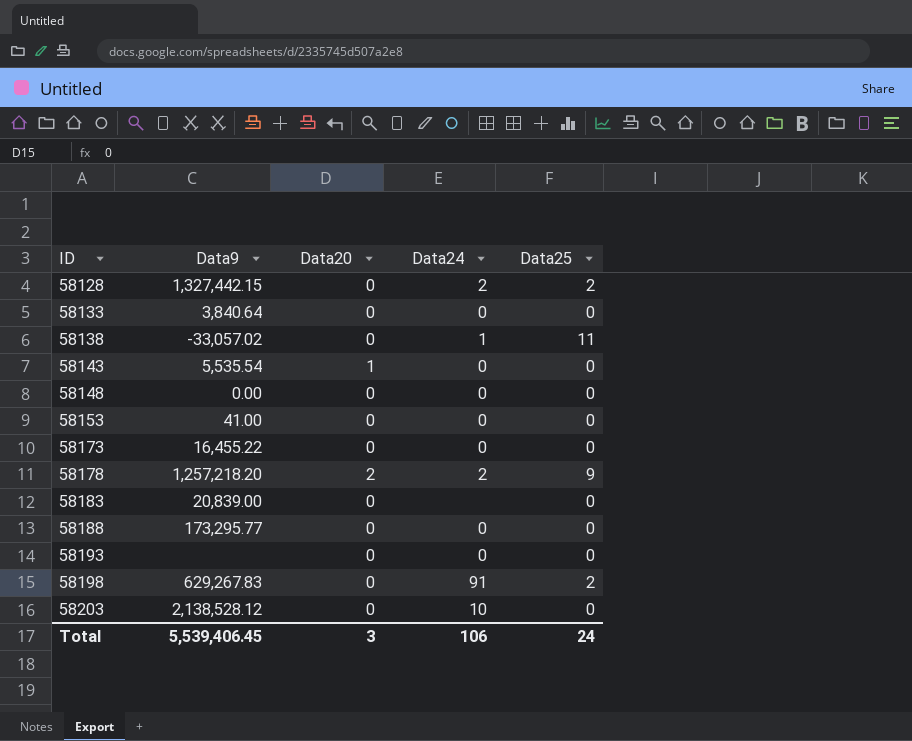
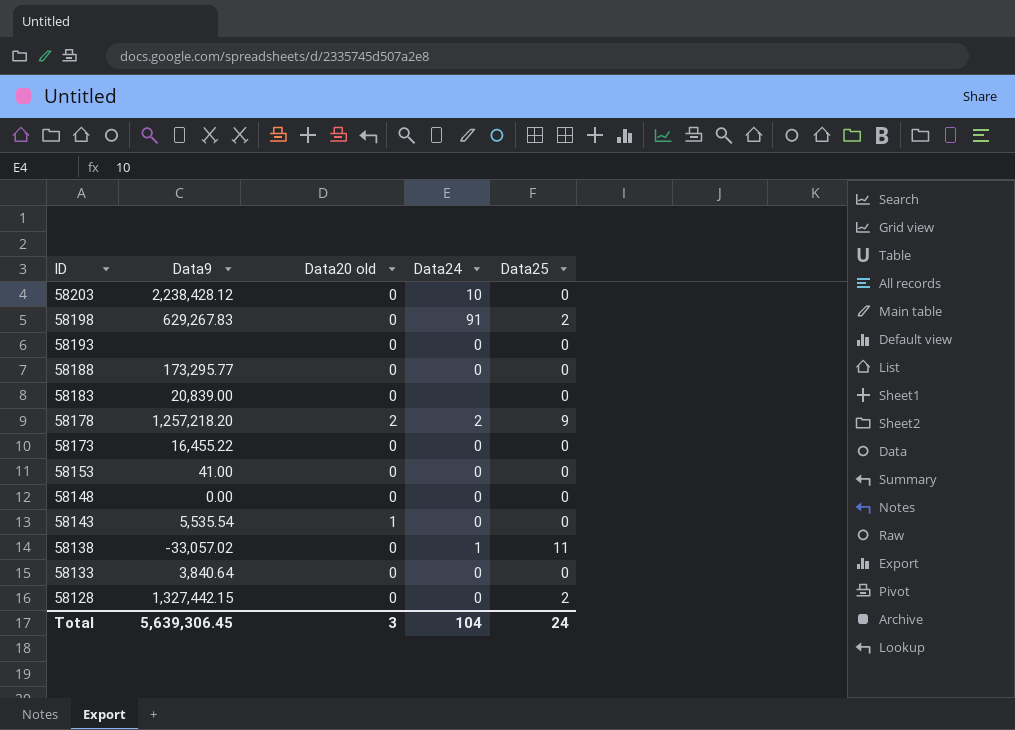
row order: ID ascending -> ID descending
column name: Data20 -> Data20 old
58203 | Data9: 2,138,528.12 -> 2,238,428.12
58128 | Data24: 2 -> 0
Total | Data9: 5,539,406.45 -> 5,639,306.45
Total | Data24: 106 -> 104

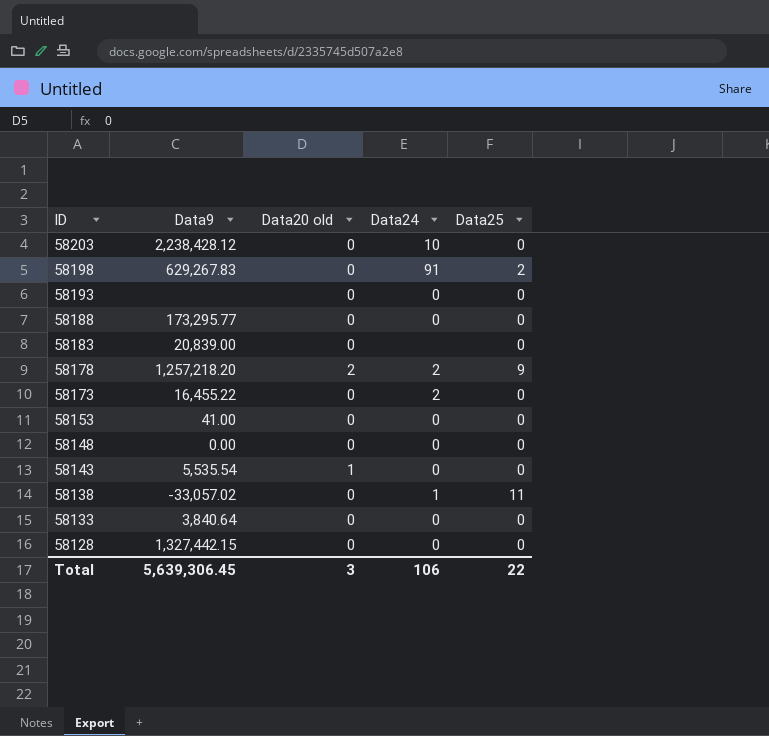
58173 | Data24: 0 -> 2
58128 | Data25: 2 -> 0
Total | Data24: 104 -> 106
Total | Data25: 24 -> 22

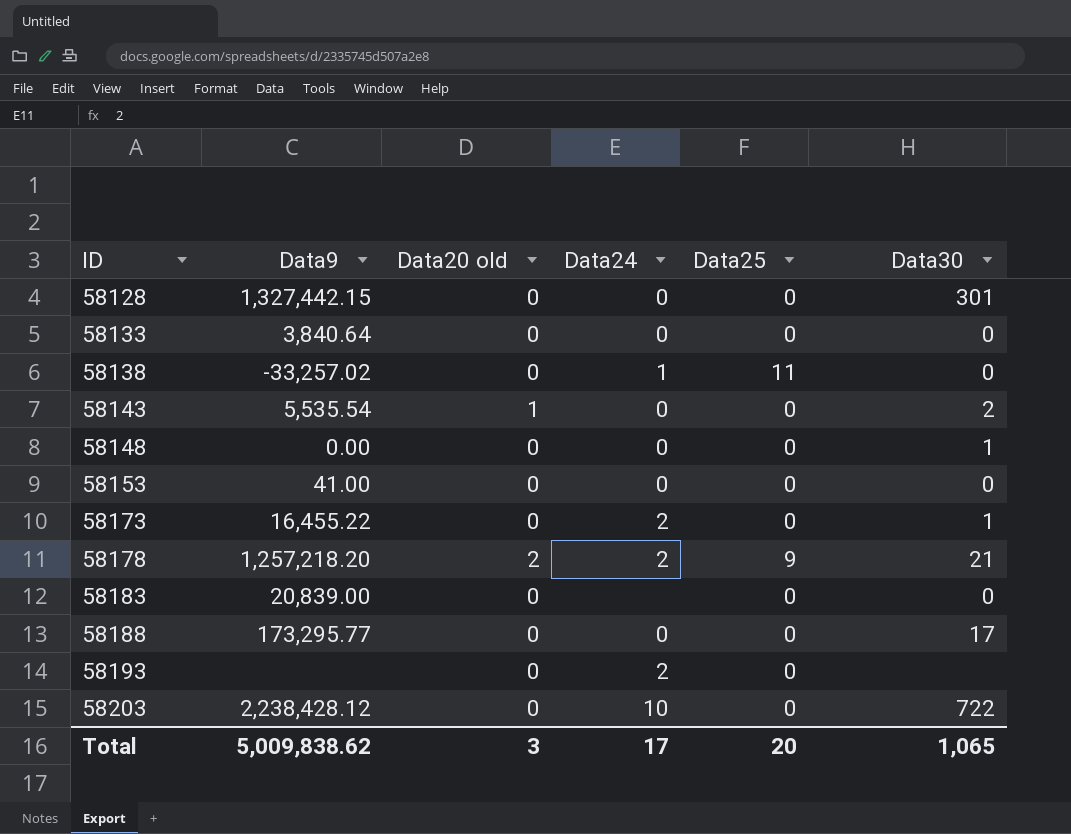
row order: ID descending -> ID ascending
column Data30 | position: none -> 6
row 58198: 629,267.83 | 0 | 91 | 2 -> none
58138 | Data9: -33,057.02 -> -33,257.02
58193 | Data24: 0 -> 2
Total | Data9: 5,639,306.45 -> 5,009,838.62
Total | Data24: 106 -> 17
Total | Data25: 22 -> 20

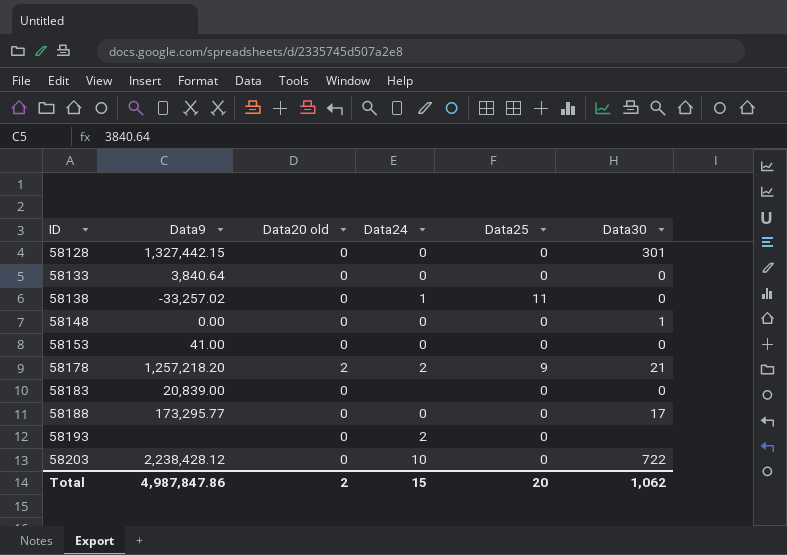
row 58143: 5,535.54 | 1 | 0 | 0 | 2 -> none
row 58173: 16,455.22 | 0 | 2 | 0 | 1 -> none
Total | Data9: 5,009,838.62 -> 4,987,847.86
Total | Data20 old: 3 -> 2
Total | Data24: 17 -> 15
Total | Data30: 1,065 -> 1,062

